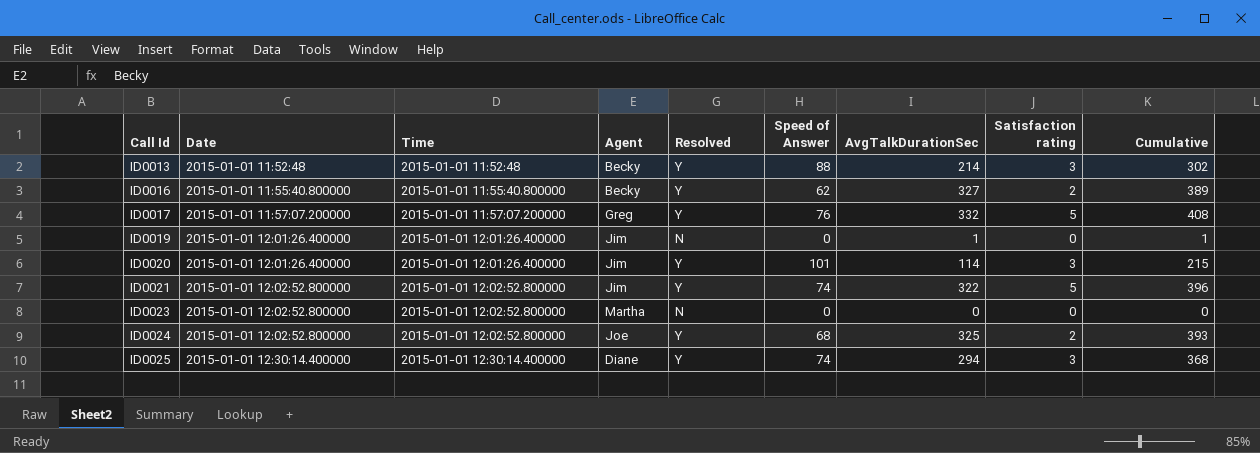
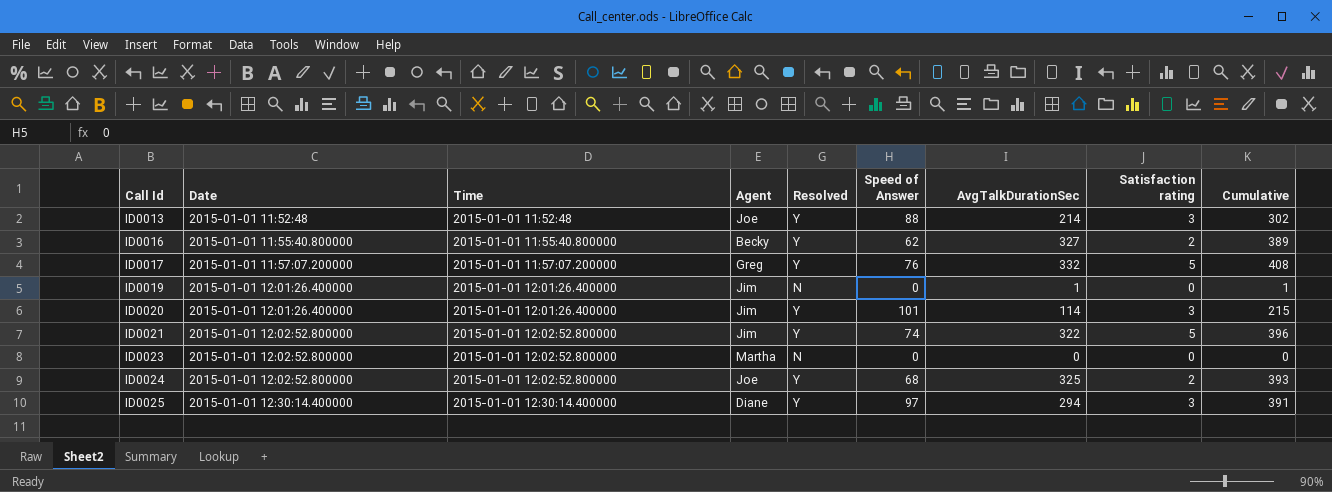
ID0013 | Agent: Becky -> Joe
ID0025 | Speed of Answer: 74 -> 97
ID0025 | Cumulative: 368 -> 391

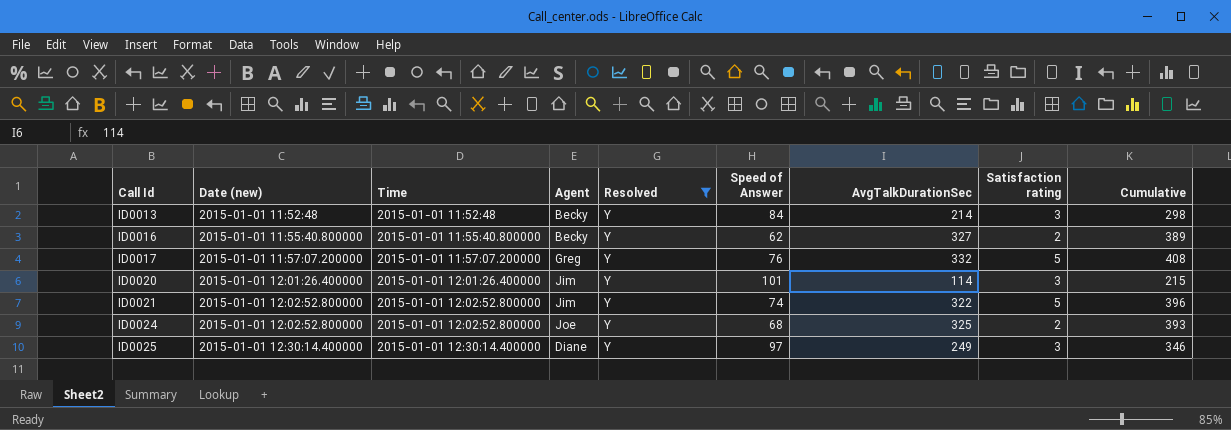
filter: none -> Resolved = Y
column name: Date -> Date (new)
ID0013 | Agent: Joe -> Becky
ID0013 | Speed of Answer: 88 -> 84
ID0013 | Cumulative: 302 -> 298
ID0025 | AvgTalkDurationSec: 294 -> 249
ID0025 | Cumulative: 391 -> 346

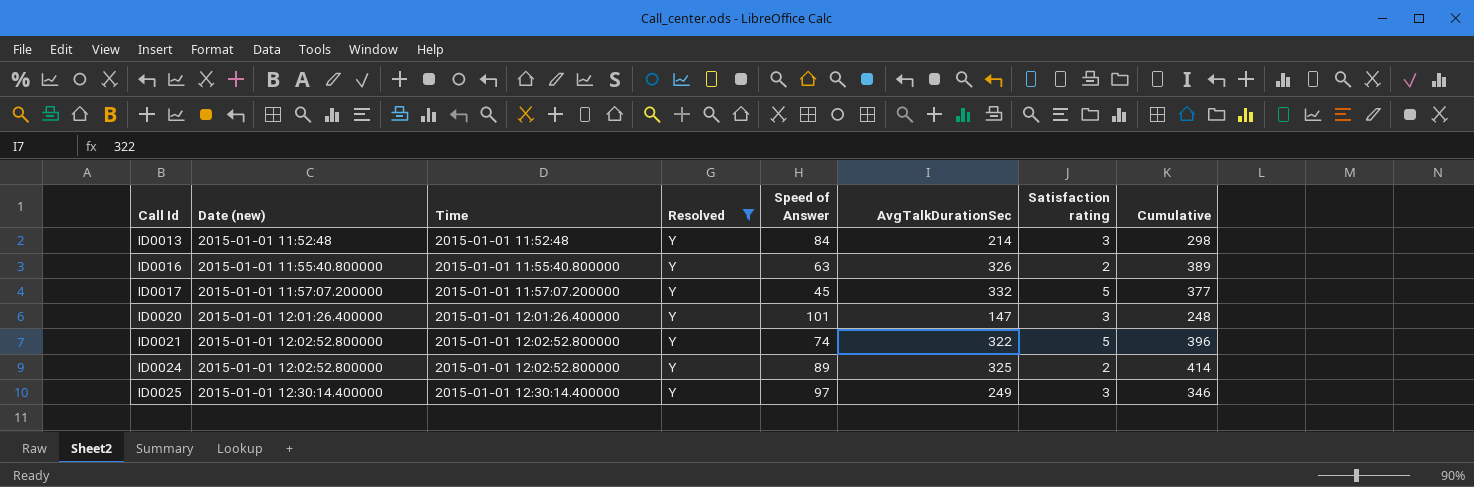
column Agent | position: 4 -> none
ID0016 | Speed of Answer: 62 -> 63
ID0016 | AvgTalkDurationSec: 327 -> 326
ID0017 | Speed of Answer: 76 -> 45
ID0017 | Cumulative: 408 -> 377
ID0020 | AvgTalkDurationSec: 114 -> 147
ID0020 | Cumulative: 215 -> 248
ID0024 | Speed of Answer: 68 -> 89
ID0024 | Cumulative: 393 -> 414

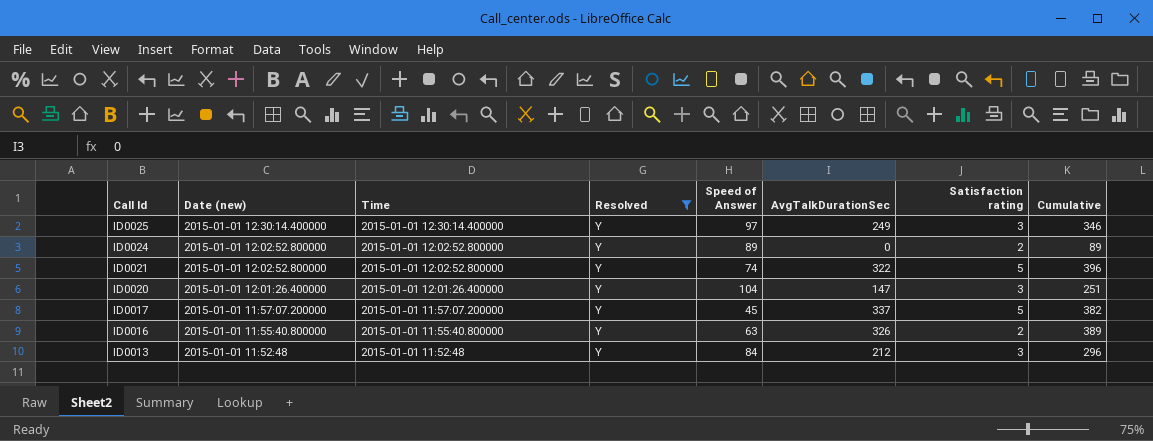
row order: Call Id ascending -> Call Id descending
ID0024 | AvgTalkDurationSec: 325 -> 0
ID0024 | Cumulative: 414 -> 89
ID0020 | Speed of Answer: 101 -> 104
ID0020 | Cumulative: 248 -> 251
ID0017 | AvgTalkDurationSec: 332 -> 337
ID0017 | Cumulative: 377 -> 382
ID0013 | AvgTalkDurationSec: 214 -> 212
ID0013 | Cumulative: 298 -> 296

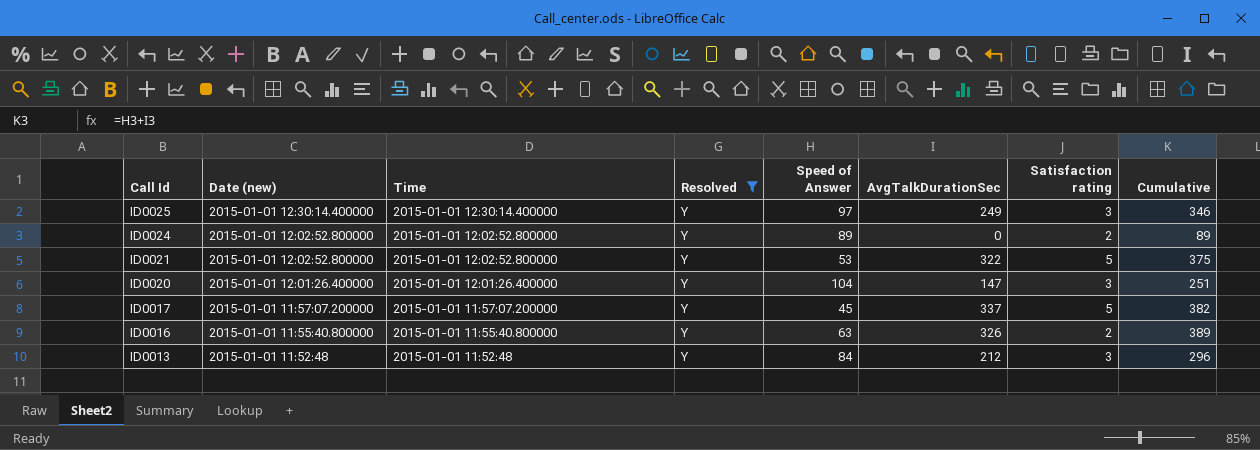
ID0021 | Speed of Answer: 74 -> 53
ID0021 | Cumulative: 396 -> 375

